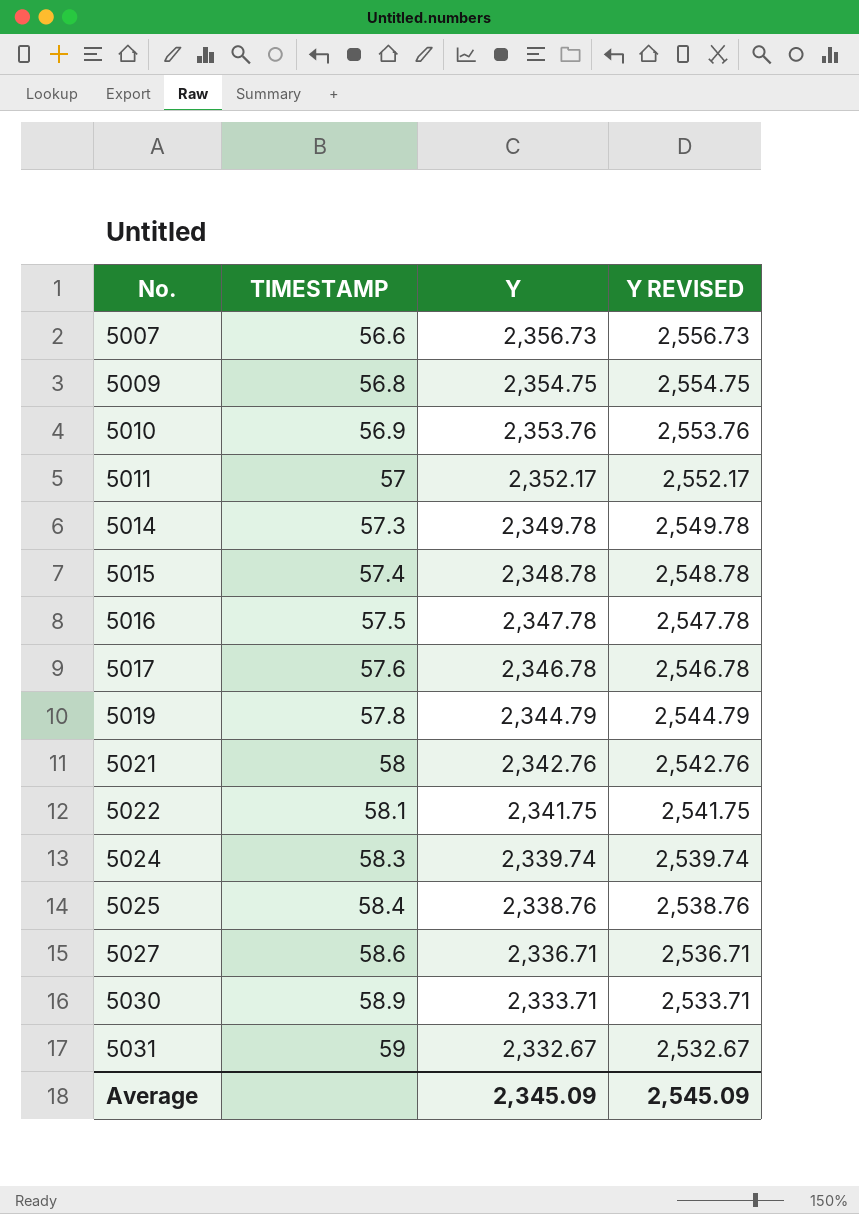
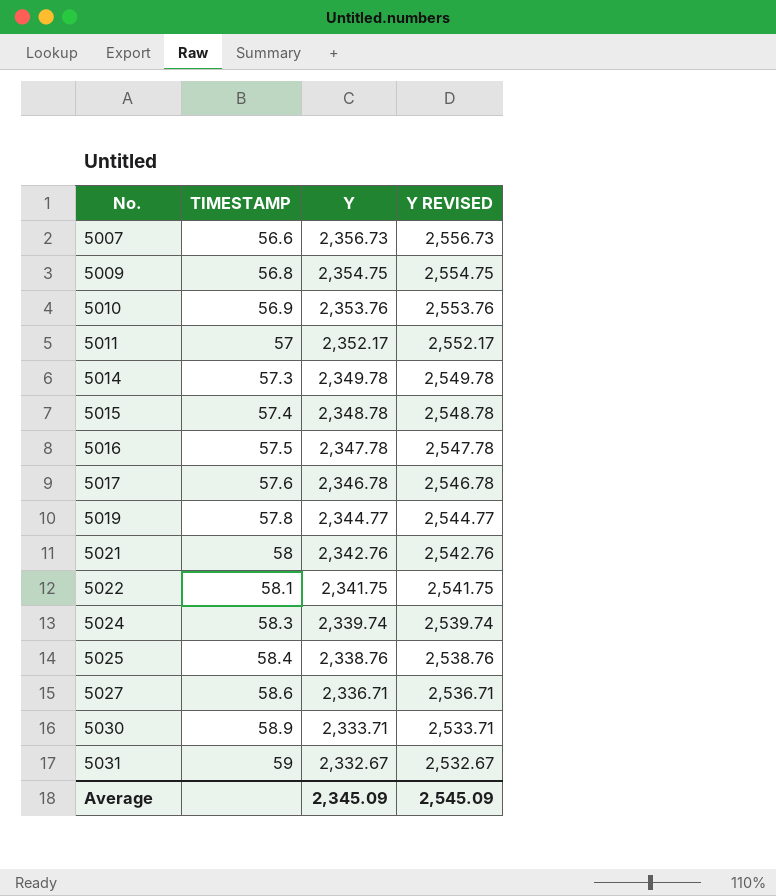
5019 | Y: 2,344.79 -> 2,344.77
5019 | Y REVISED: 2,544.79 -> 2,544.77

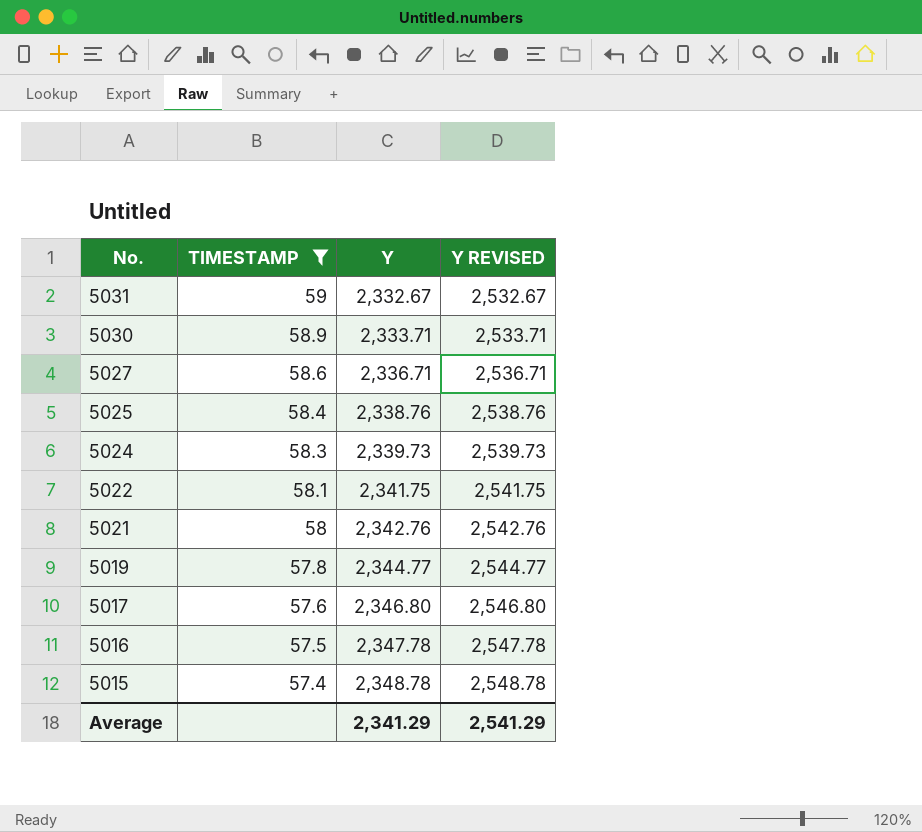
filter: none -> TIMESTAMP >= 57.4
row order: No. ascending -> No. descending
5024 | Y: 2,339.74 -> 2,339.73
5024 | Y REVISED: 2,539.74 -> 2,539.73
5017 | Y: 2,346.78 -> 2,346.80
5017 | Y REVISED: 2,546.78 -> 2,546.80
Average | Y: 2,345.09 -> 2,341.29
Average | Y REVISED: 2,545.09 -> 2,541.29

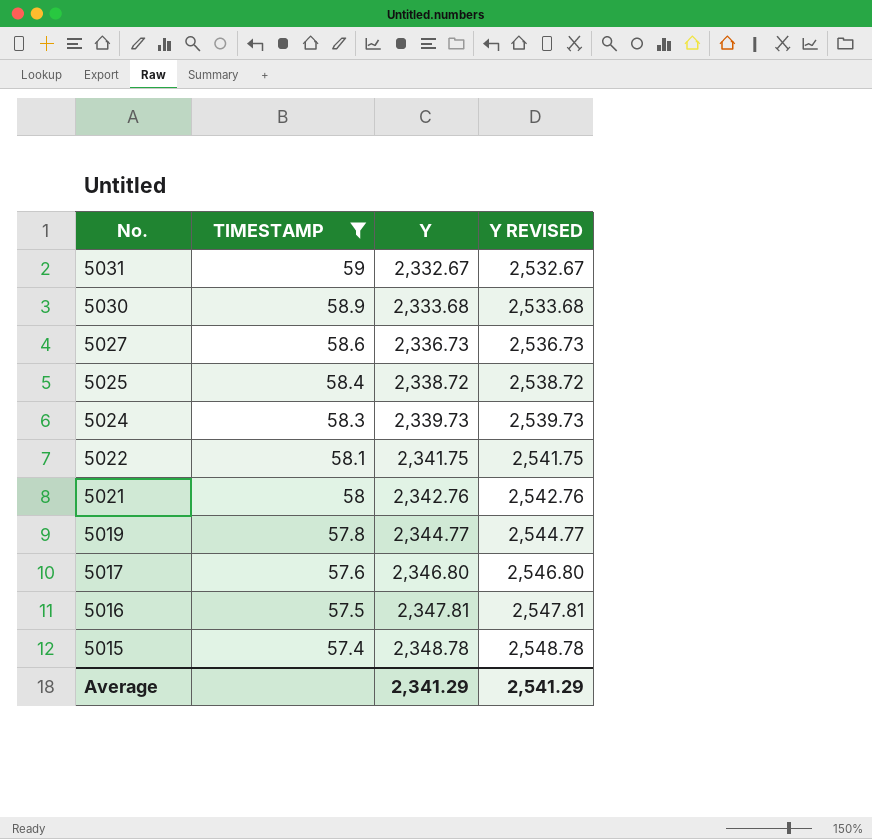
5030 | Y: 2,333.71 -> 2,333.68
5030 | Y REVISED: 2,533.71 -> 2,533.68
5027 | Y: 2,336.71 -> 2,336.73
5027 | Y REVISED: 2,536.71 -> 2,536.73
5025 | Y: 2,338.76 -> 2,338.72
5025 | Y REVISED: 2,538.76 -> 2,538.72
5016 | Y: 2,347.78 -> 2,347.81
5016 | Y REVISED: 2,547.78 -> 2,547.81

